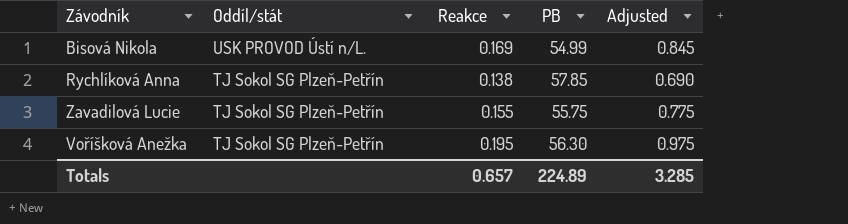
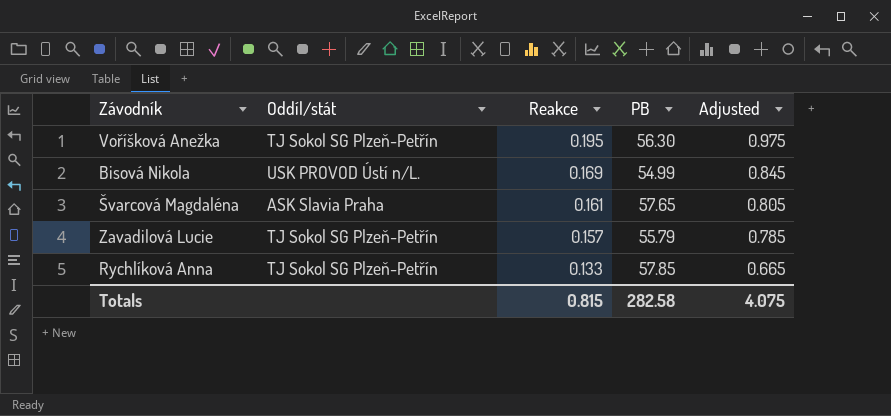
row order: Oddíl/stát descending -> Reakce descending
row Švarcová Magdaléna: none -> ASK Slavia Praha | 0.161 | 57.65 | 0.805
Zavadilová Lucie | Reakce: 0.155 -> 0.157
Zavadilová Lucie | PB: 55.75 -> 55.79
Zavadilová Lucie | Adjusted: 0.775 -> 0.785
Rychlíková Anna | Reakce: 0.138 -> 0.133
Rychlíková Anna | Adjusted: 0.690 -> 0.665
Totals | Reakce: 0.657 -> 0.815
Totals | PB: 224.89 -> 282.58
Totals | Adjusted: 3.285 -> 4.075

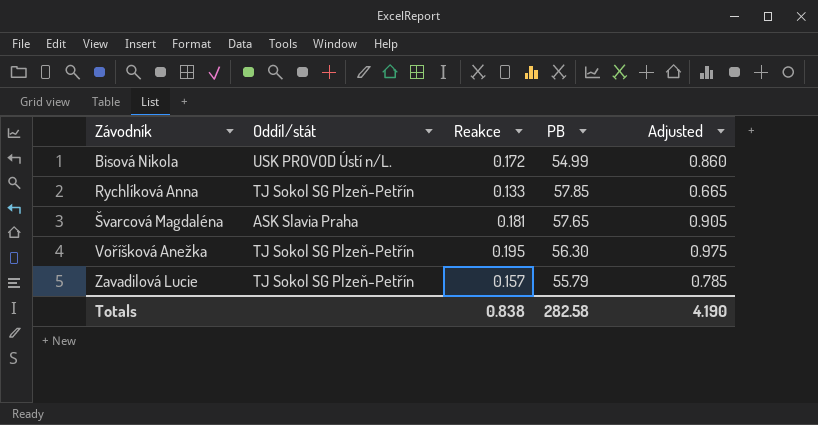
row order: Reakce descending -> Závodník ascending
Bisová Nikola | Reakce: 0.169 -> 0.172
Bisová Nikola | Adjusted: 0.845 -> 0.860
Švarcová Magdaléna | Reakce: 0.161 -> 0.181
Švarcová Magdaléna | Adjusted: 0.805 -> 0.905
Totals | Reakce: 0.815 -> 0.838
Totals | Adjusted: 4.075 -> 4.190

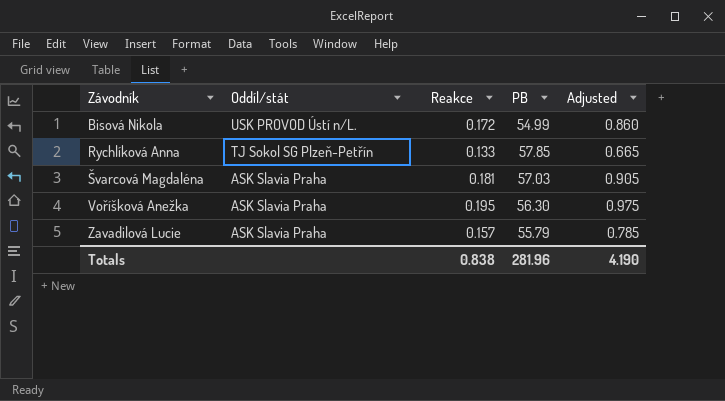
Švarcová Magdaléna | PB: 57.65 -> 57.03
Voříšková Anežka | Oddíl/stát: TJ Sokol SG Plzeň-Petřín -> ASK Slavia Praha
Zavadilová Lucie | Oddíl/stát: TJ Sokol SG Plzeň-Petřín -> ASK Slavia Praha
Totals | PB: 282.58 -> 281.96

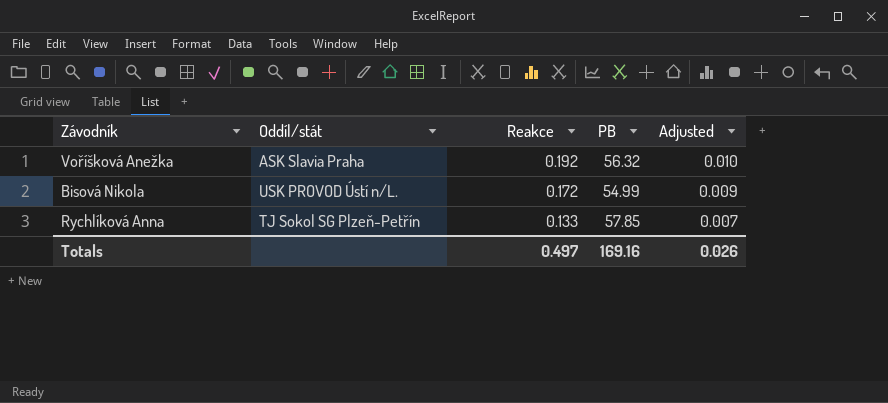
row order: Závodník ascending -> Reakce descending
column Adjusted | formula: [Reakce] * 5 -> [Reakce] * 0.05
row Švarcová Magdaléna: ASK Slavia Praha | 0.181 | 57.03 | 0.905 -> none
row Zavadilová Lucie: ASK Slavia Praha | 0.157 | 55.79 | 0.785 -> none
Voříšková Anežka | Reakce: 0.195 -> 0.192
Voříšková Anežka | PB: 56.30 -> 56.32
Totals | Reakce: 0.838 -> 0.497
Totals | PB: 281.96 -> 169.16
Totals | Adjusted: 4.190 -> 0.026

